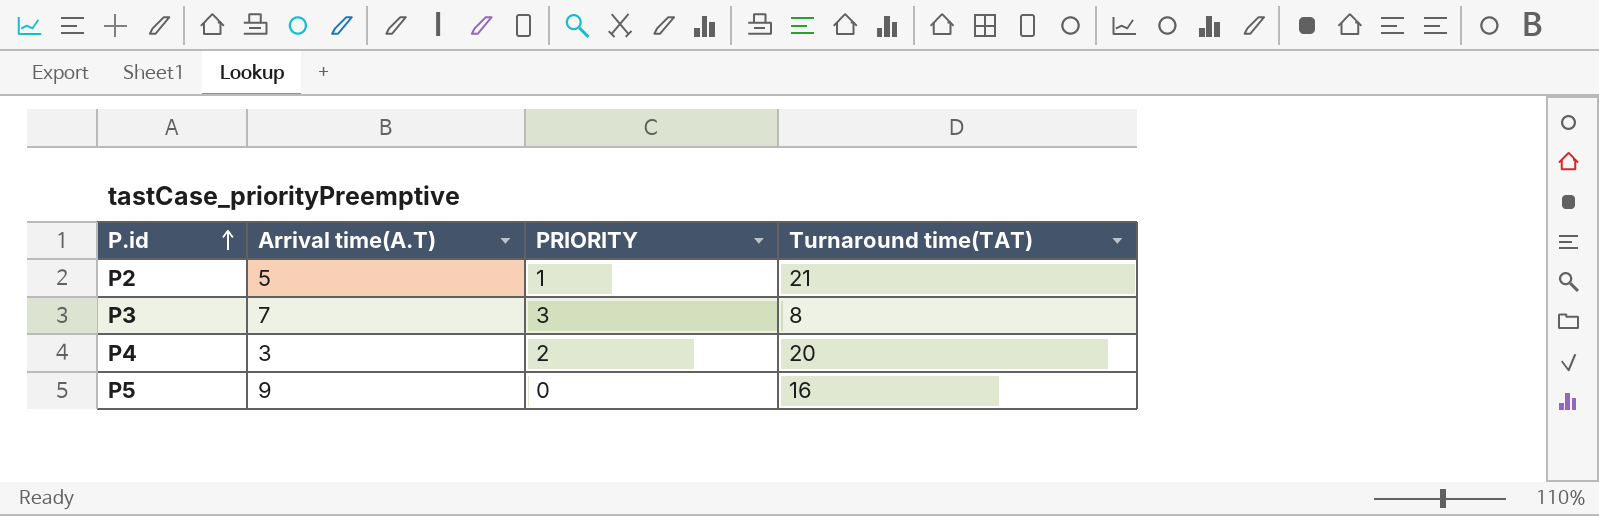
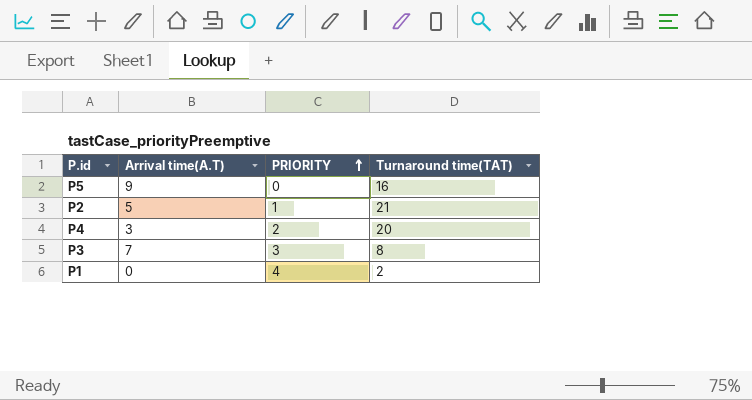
row order: P.id ascending -> PRIORITY ascending
row P1: none -> 0 | 4 | 2

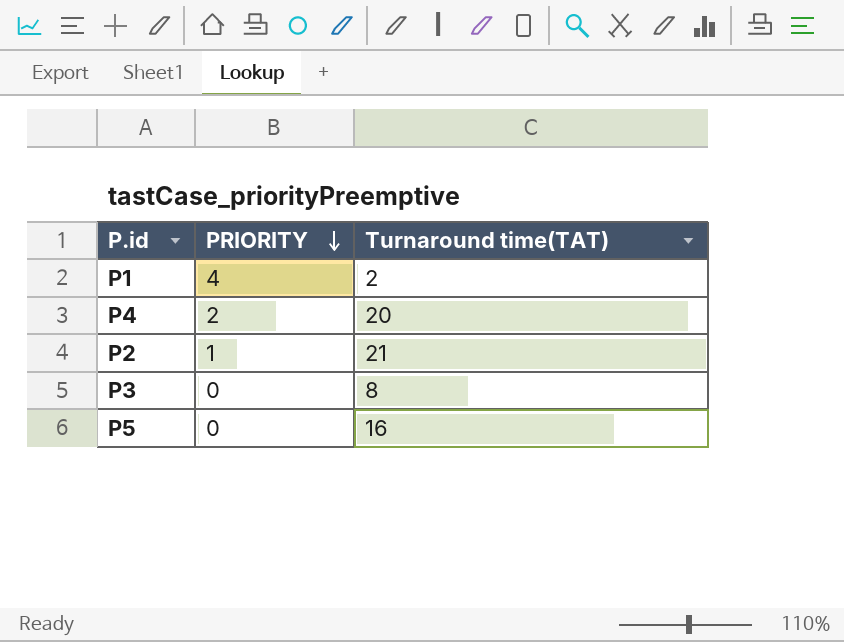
row order: PRIORITY ascending -> PRIORITY descending
column Arrival time(A.T) | position: 2 -> none
P3 | PRIORITY: 3 -> 0

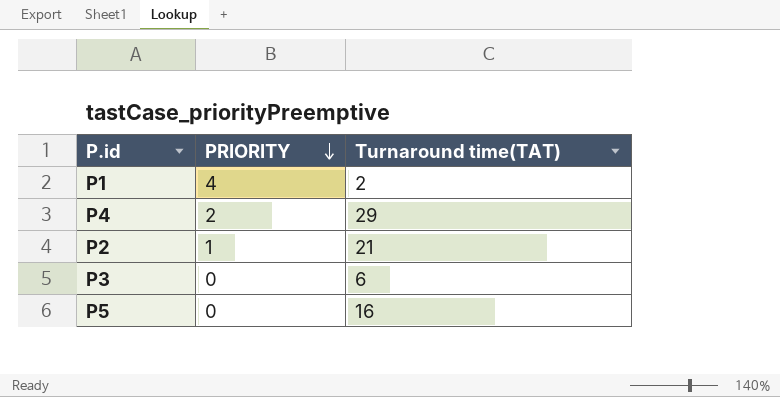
P4 | Turnaround time(TAT): 20 -> 29
P3 | Turnaround time(TAT): 8 -> 6

